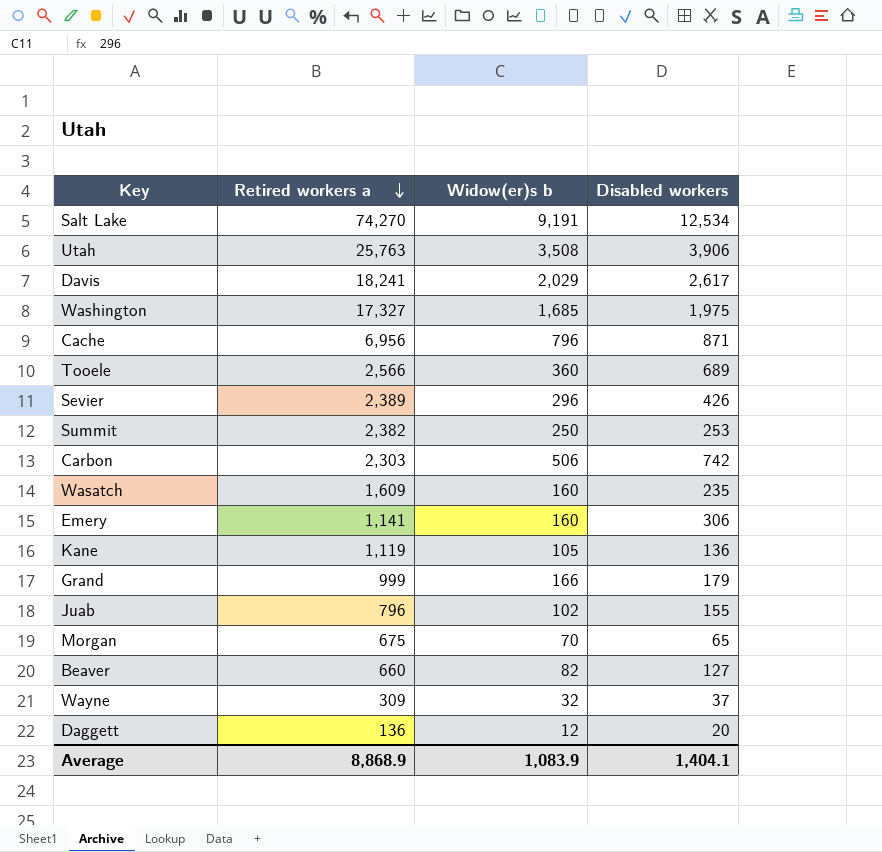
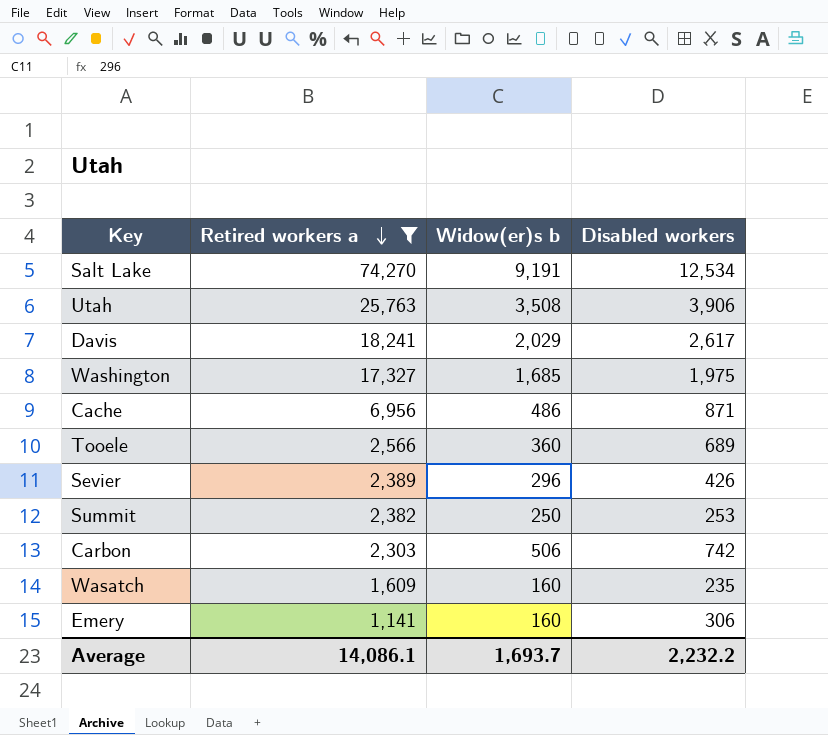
filter: none -> Retired workers a >= 1,141
Cache | Widow(er)s b: 796 -> 486
Average | Retired workers a: 8,868.9 -> 14,086.1
Average | Widow(er)s b: 1,083.9 -> 1,693.7
Average | Disabled workers: 1,404.1 -> 2,232.2

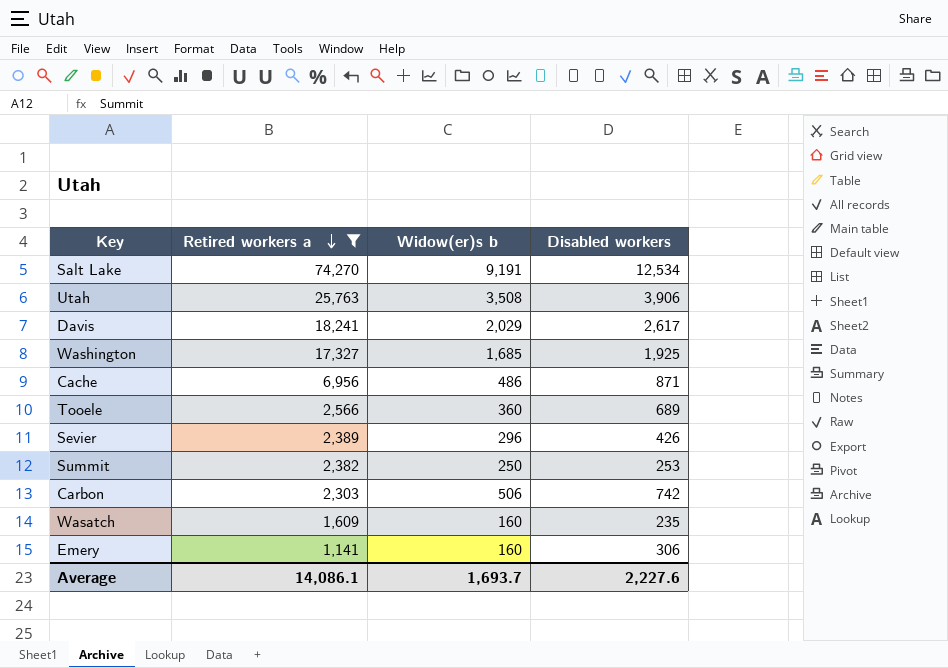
Washington | Disabled workers: 1,975 -> 1,925
Average | Disabled workers: 2,232.2 -> 2,227.6

